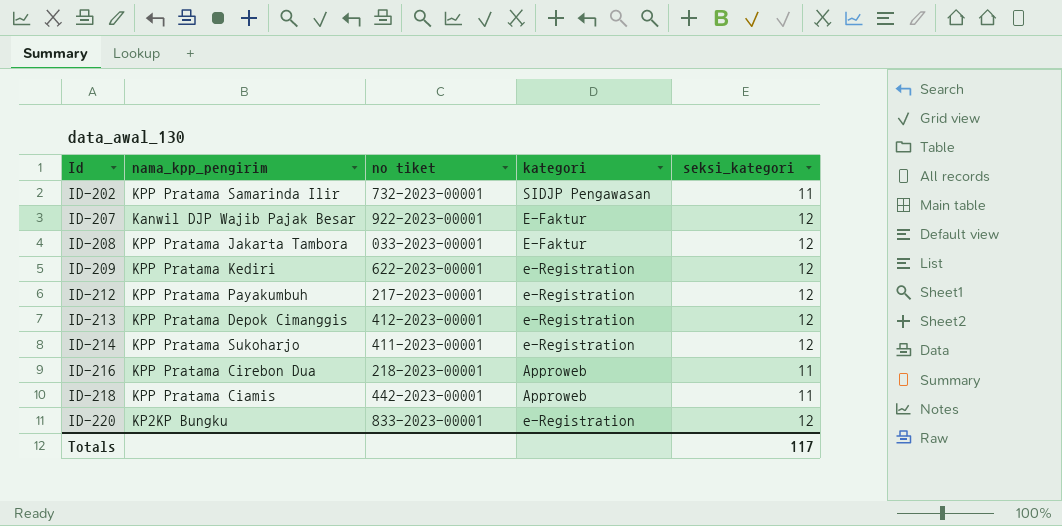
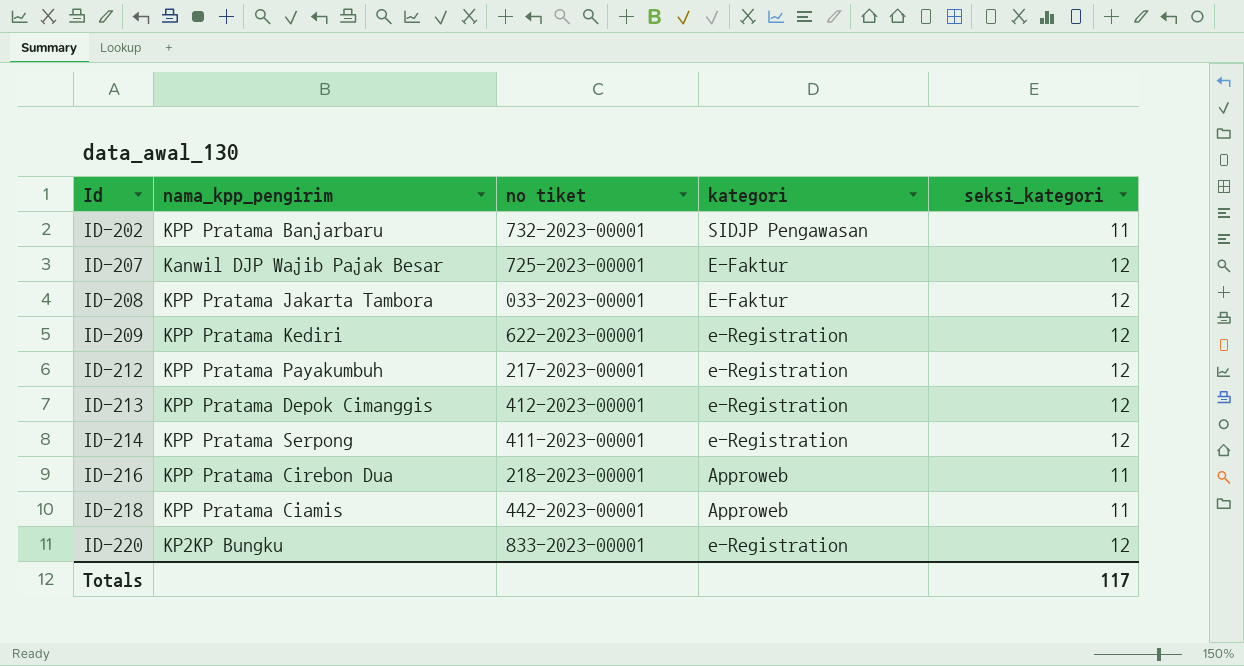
ID-202 | nama_kpp_pengirim: KPP Pratama Samarinda Ilir -> KPP Pratama Banjarbaru
ID-207 | no tiket: 922-2023-00001 -> 725-2023-00001
ID-214 | nama_kpp_pengirim: KPP Pratama Sukoharjo -> KPP Pratama Serpong

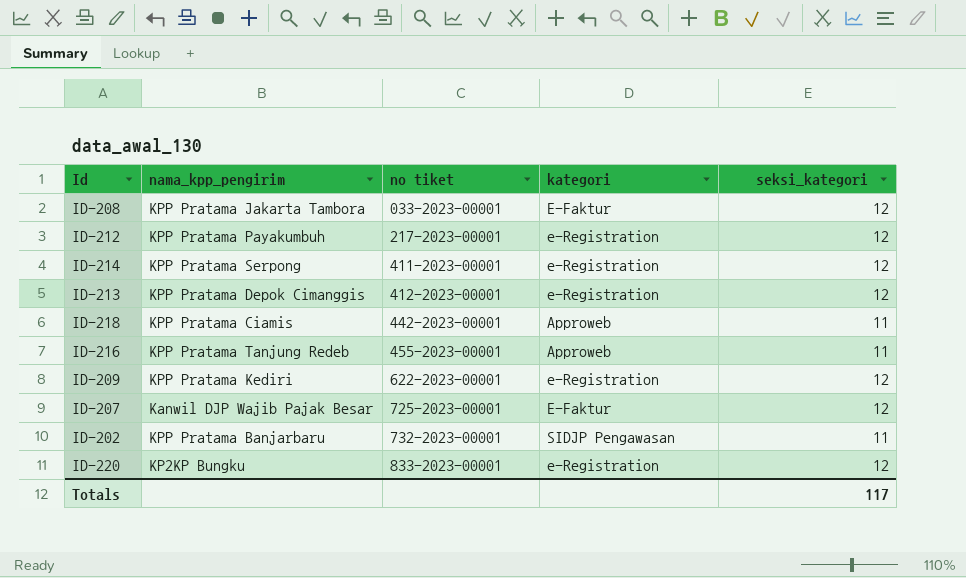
row order: Id ascending -> no tiket ascending
ID-216 | nama_kpp_pengirim: KPP Pratama Cirebon Dua -> KPP Pratama Tanjung Redeb
ID-216 | no tiket: 218-2023-00001 -> 455-2023-00001

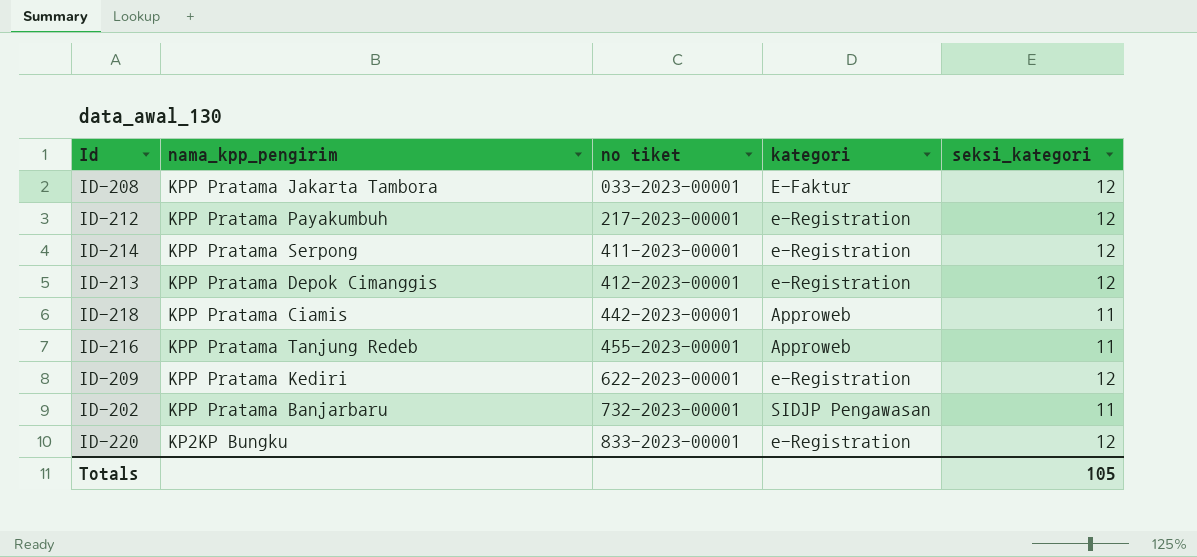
row ID-207: Kanwil DJP Wajib Pajak Besar | 725-2023-00001 | E-Faktur | 12 -> none
Totals | seksi_kategori: 117 -> 105

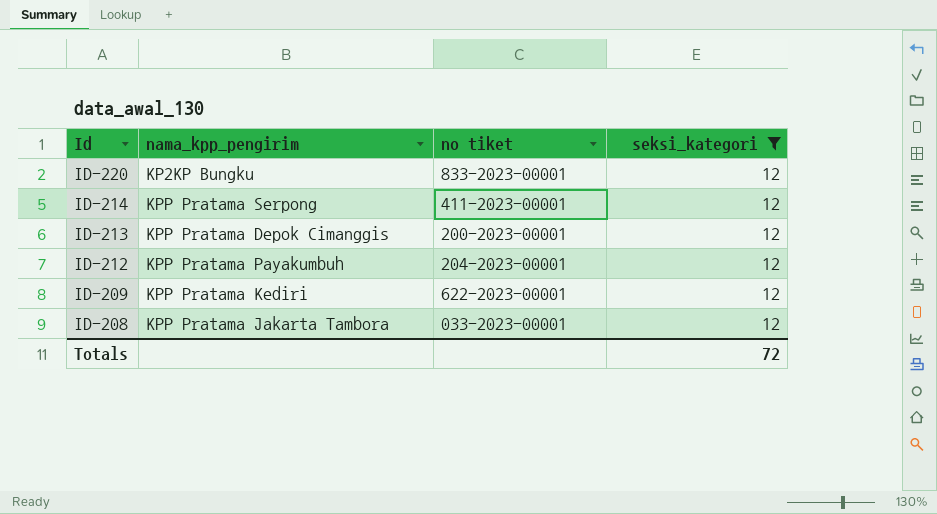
filter: none -> seksi_kategori = 12
row order: no tiket ascending -> Id descending
column kategori | position: 4 -> none
ID-213 | no tiket: 412-2023-00001 -> 200-2023-00001
ID-212 | no tiket: 217-2023-00001 -> 204-2023-00001
Totals | seksi_kategori: 105 -> 72

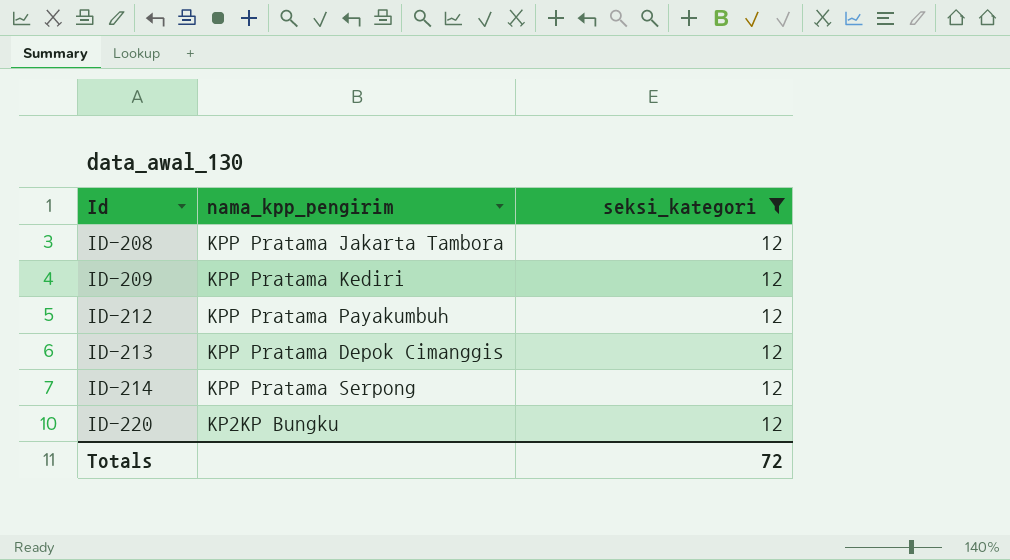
row order: Id descending -> Id ascending
column no tiket | position: 3 -> none

